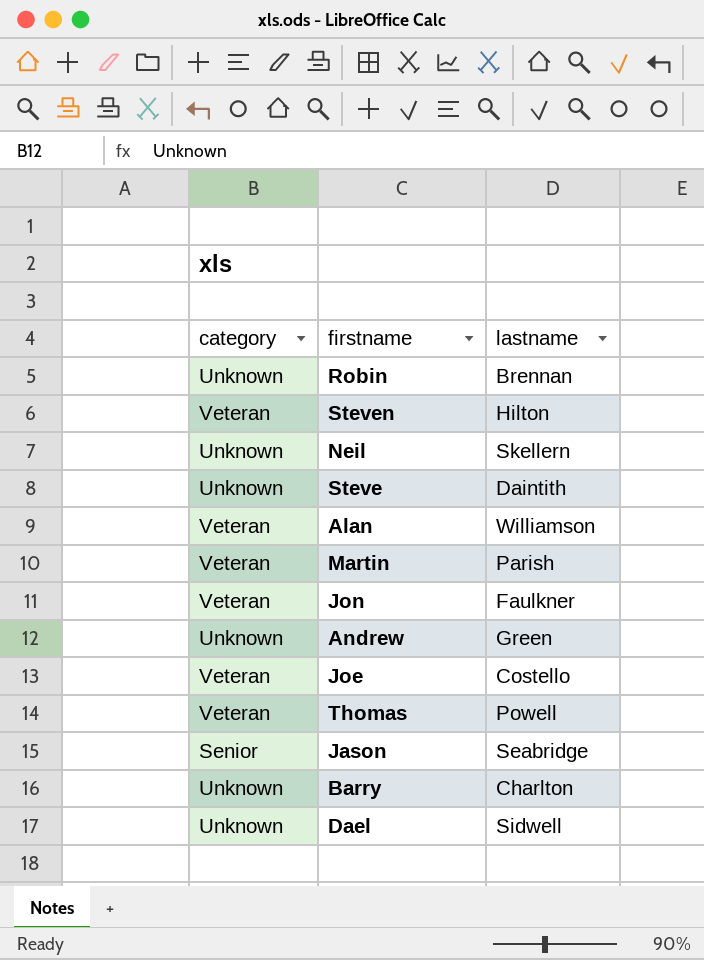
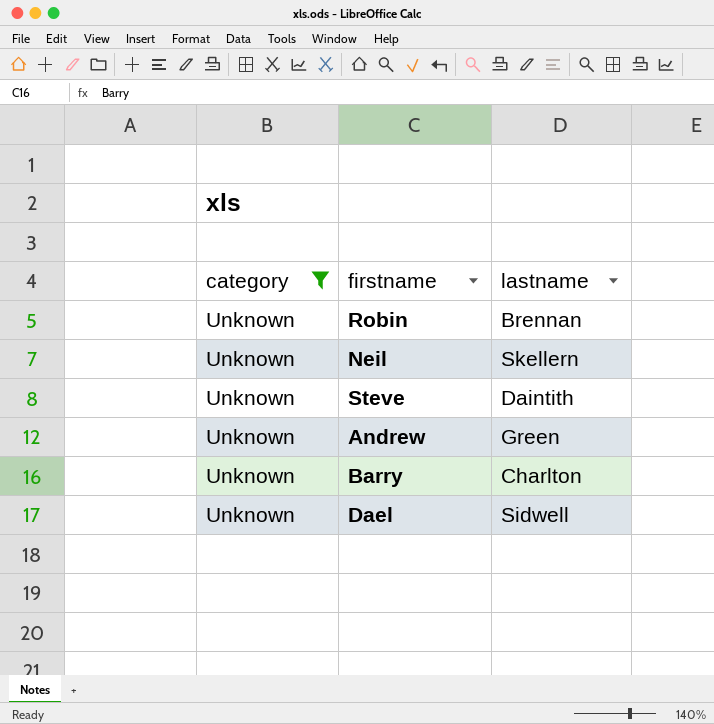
filter: none -> category = Unknown

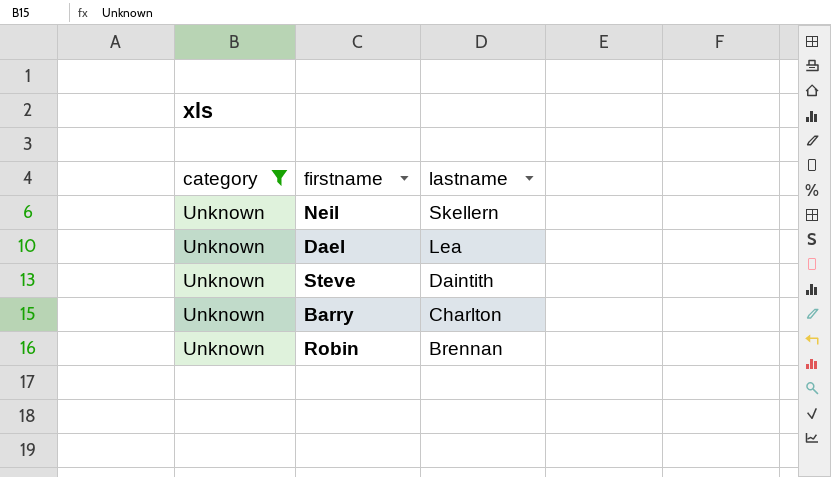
row order: none -> lastname descending
row Andrew: Unknown | Green -> none
Dael | lastname: Sidwell -> Lea

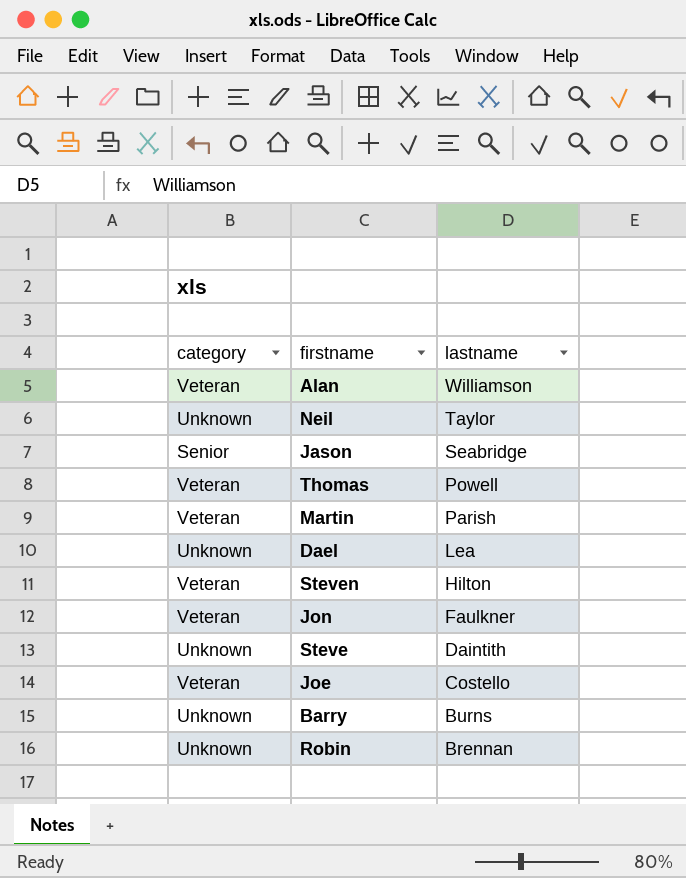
filter: category = Unknown -> none
Neil | lastname: Skellern -> Taylor
Barry | lastname: Charlton -> Burns

